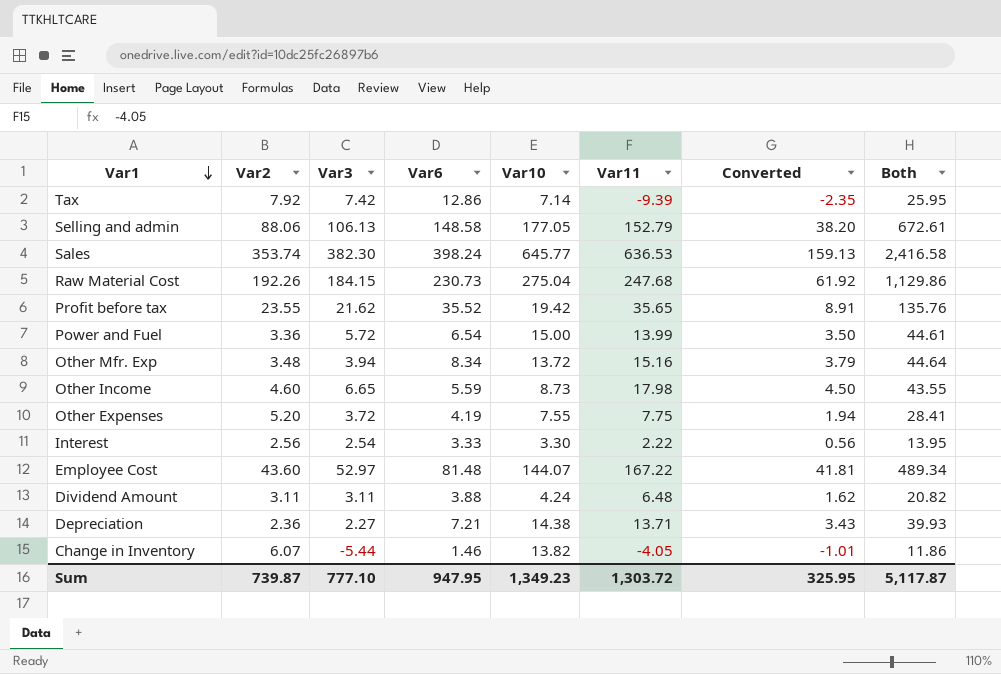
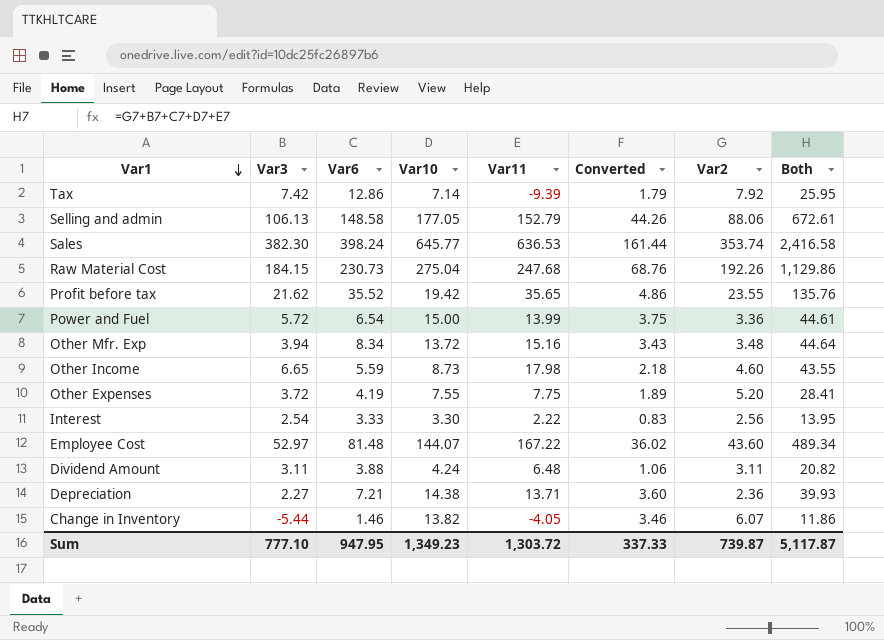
column Converted | formula: [Var11] * 0.25 -> [Var10] * 0.25
column Var2 | position: 2 -> 7
Sum | Converted: 325.95 -> 337.33

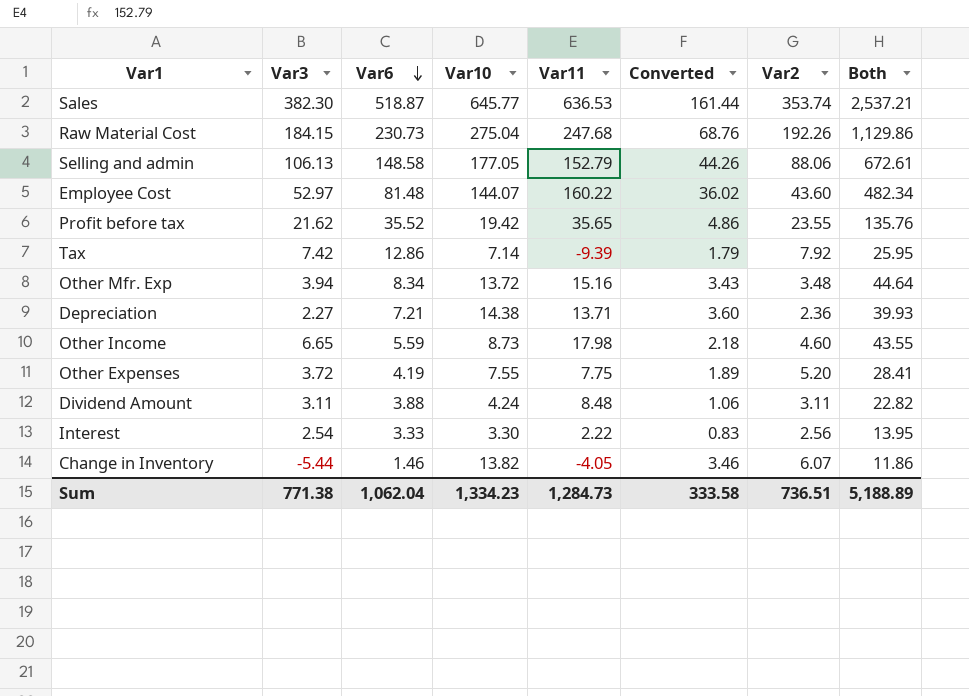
row order: Var1 descending -> Var6 descending
row Power and Fuel: 5.72 | 6.54 | 15.00 | 13.99 | 3.75 | 3.36 | 44.61 -> none
Sales | Var6: 398.24 -> 518.87
Sales | Both: 2,416.58 -> 2,537.21
Employee Cost | Var11: 167.22 -> 160.22
Employee Cost | Both: 489.34 -> 482.34
Dividend Amount | Var11: 6.48 -> 8.48
Dividend Amount | Both: 20.82 -> 22.82
Sum | Var3: 777.10 -> 771.38
Sum | Var6: 947.95 -> 1,062.04
Sum | Var10: 1,349.23 -> 1,334.23
Sum | Var11: 1,303.72 -> 1,284.73
Sum | Converted: 337.33 -> 333.58
Sum | Var2: 739.87 -> 736.51
Sum | Both: 5,117.87 -> 5,188.89

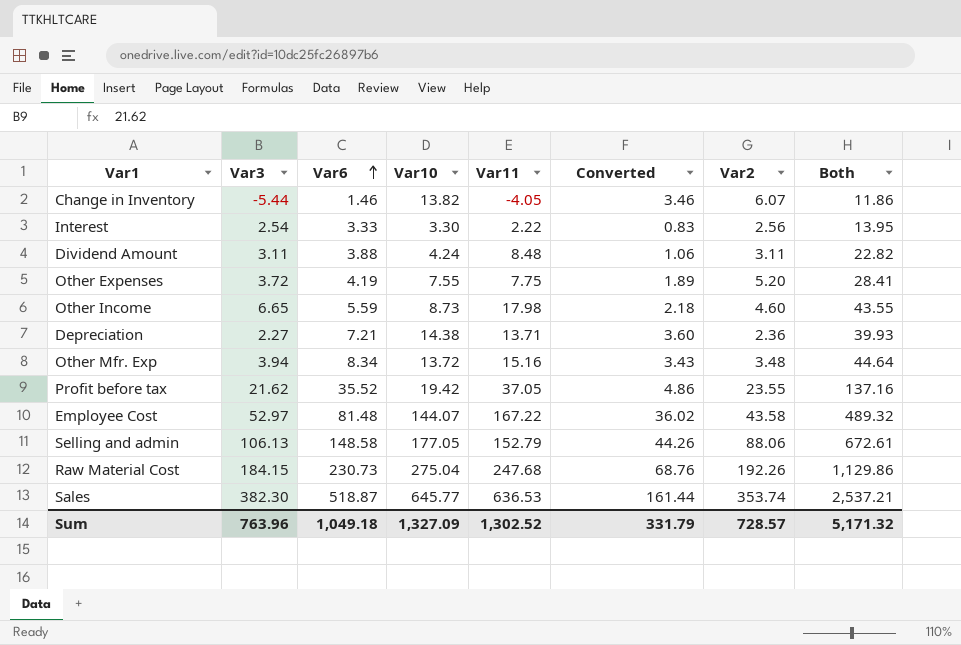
row order: Var6 descending -> Var6 ascending
row Tax: 7.42 | 12.86 | 7.14 | -9.39 | 1.79 | 7.92 | 25.95 -> none
Profit before tax | Var11: 35.65 -> 37.05
Profit before tax | Both: 135.76 -> 137.16
Employee Cost | Var11: 160.22 -> 167.22
Employee Cost | Var2: 43.60 -> 43.58
Employee Cost | Both: 482.34 -> 489.32
Sum | Var3: 771.38 -> 763.96
Sum | Var6: 1,062.04 -> 1,049.18
Sum | Var10: 1,334.23 -> 1,327.09
Sum | Var11: 1,284.73 -> 1,302.52
Sum | Converted: 333.58 -> 331.79
Sum | Var2: 736.51 -> 728.57
Sum | Both: 5,188.89 -> 5,171.32

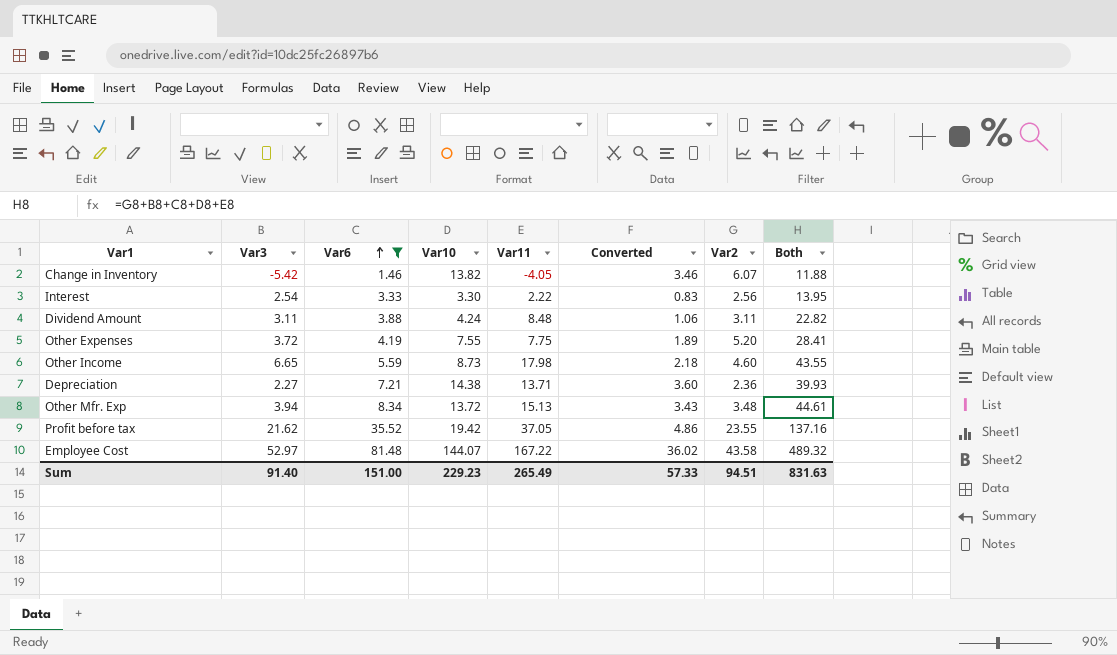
filter: none -> Var6 <= 81.48
Change in Inventory | Var3: -5.44 -> -5.42
Change in Inventory | Both: 11.86 -> 11.88
Other Mfr. Exp | Var11: 15.16 -> 15.13
Other Mfr. Exp | Both: 44.64 -> 44.61
Sum | Var3: 763.96 -> 91.40
Sum | Var6: 1,049.18 -> 151.00
Sum | Var10: 1,327.09 -> 229.23
Sum | Var11: 1,302.52 -> 265.49
Sum | Converted: 331.79 -> 57.33
Sum | Var2: 728.57 -> 94.51
Sum | Both: 5,171.32 -> 831.63

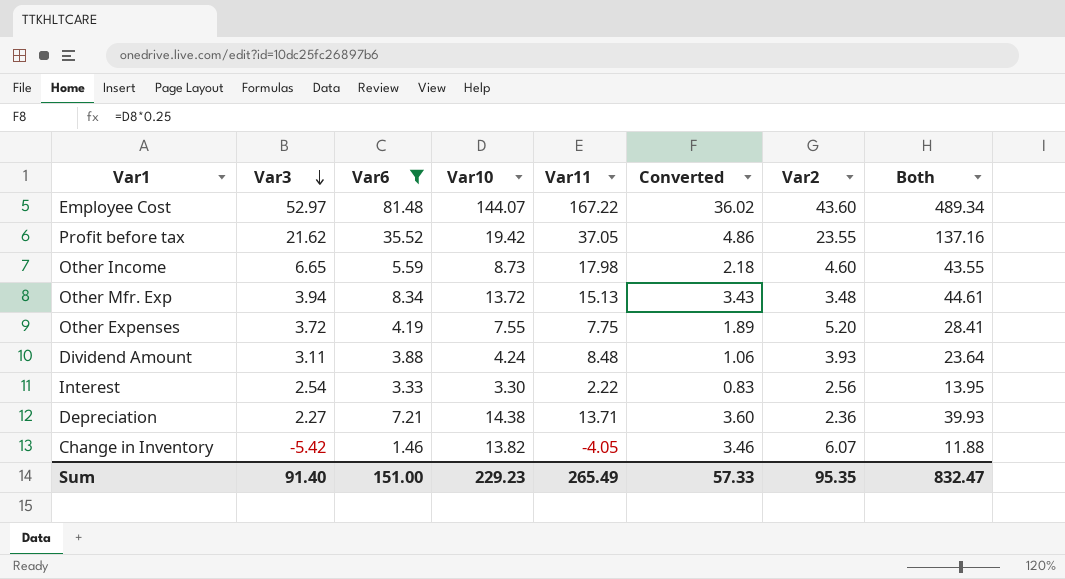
row order: Var6 ascending -> Var3 descending
Employee Cost | Var2: 43.58 -> 43.60
Employee Cost | Both: 489.32 -> 489.34
Dividend Amount | Var2: 3.11 -> 3.93
Dividend Amount | Both: 22.82 -> 23.64
Sum | Var2: 94.51 -> 95.35
Sum | Both: 831.63 -> 832.47

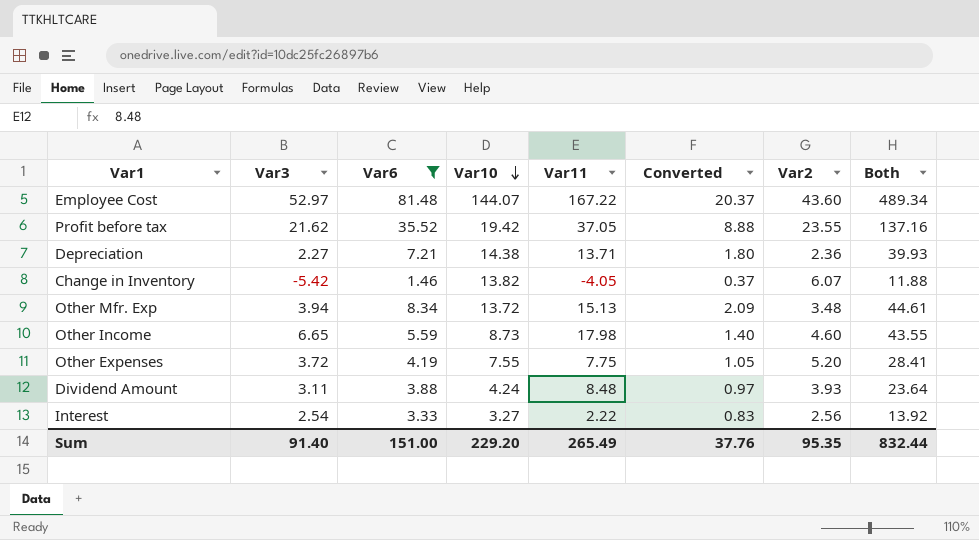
row order: Var3 descending -> Var10 descending
column Converted | formula: [Var10] * 0.25 -> [Var6] * 0.25
Interest | Var10: 3.30 -> 3.27
Interest | Both: 13.95 -> 13.92
Sum | Var10: 229.23 -> 229.20
Sum | Converted: 57.33 -> 37.76
Sum | Both: 832.47 -> 832.44

